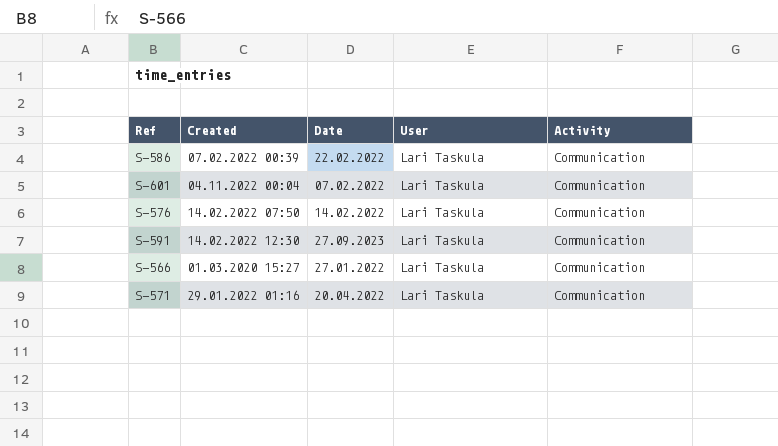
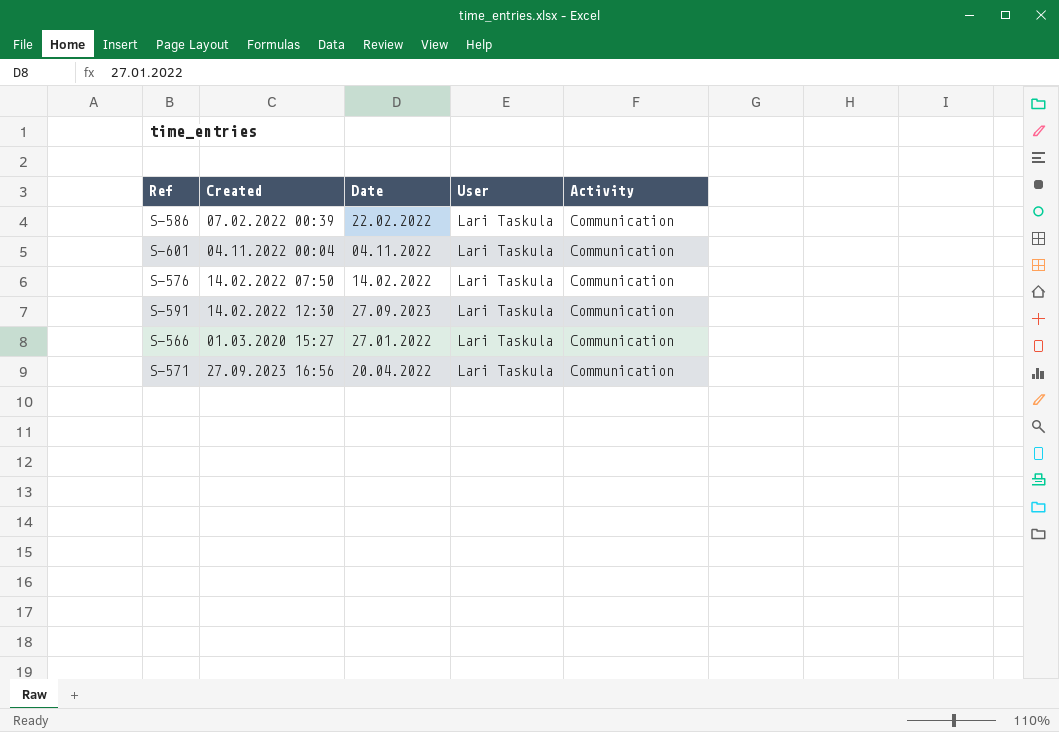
S-601 | Date: 07.02.2022 -> 04.11.2022
S-571 | Created: 29.01.2022 01:16 -> 27.09.2023 16:56

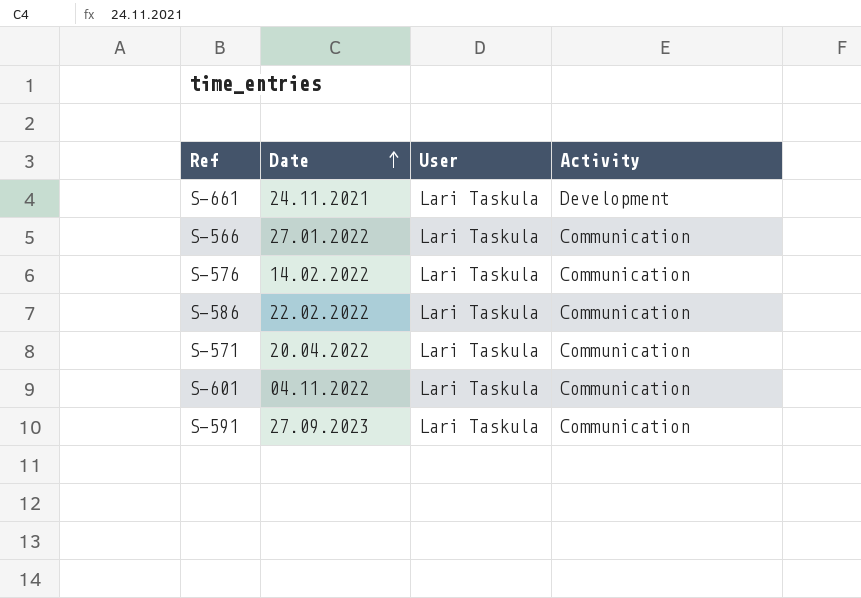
row order: none -> Date ascending
column Created | position: 2 -> none
row S-661: none -> 24.11.2021 | Lari Taskula | Development

